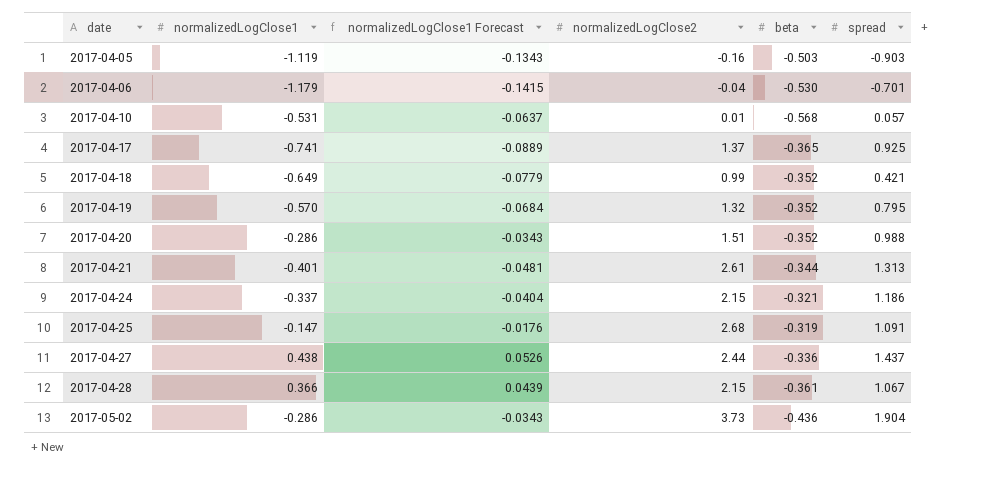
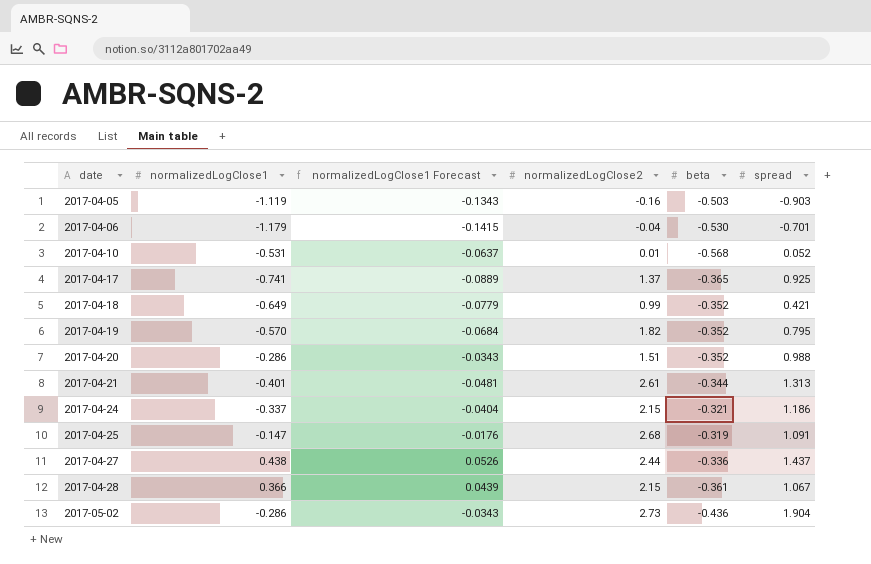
2017-04-10 | spread: 0.057 -> 0.052
2017-04-19 | normalizedLogClose2: 1.32 -> 1.82
2017-05-02 | normalizedLogClose2: 3.73 -> 2.73

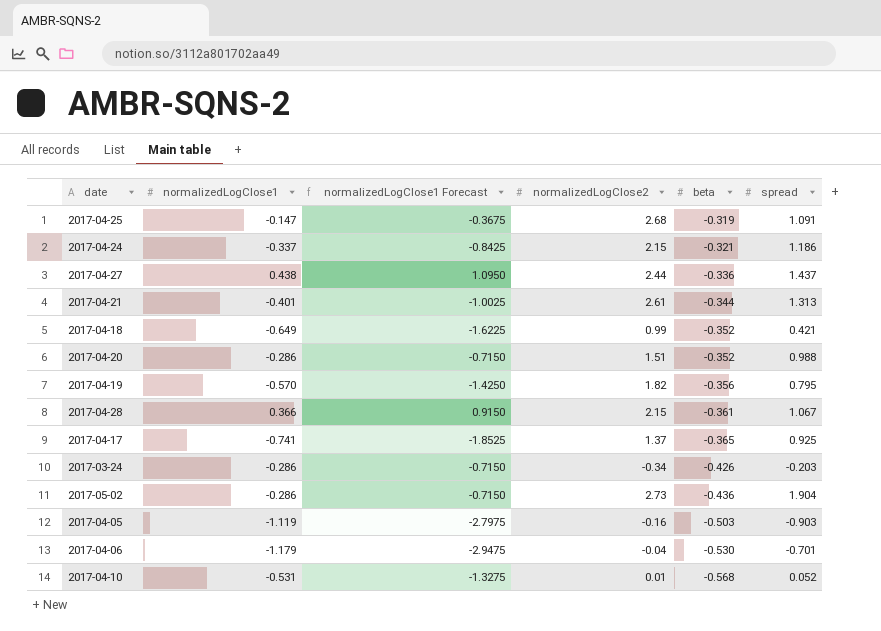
row order: date ascending -> beta descending
column normalizedLogClose1 Forecast | formula: [normalizedLogClose1] * 0.12 -> [normalizedLogClose1] * 2.5
2017-04-19 | beta: -0.352 -> -0.356
row 2017-03-24: none -> -0.286 | -0.7150 | -0.34 | -0.426 | -0.203

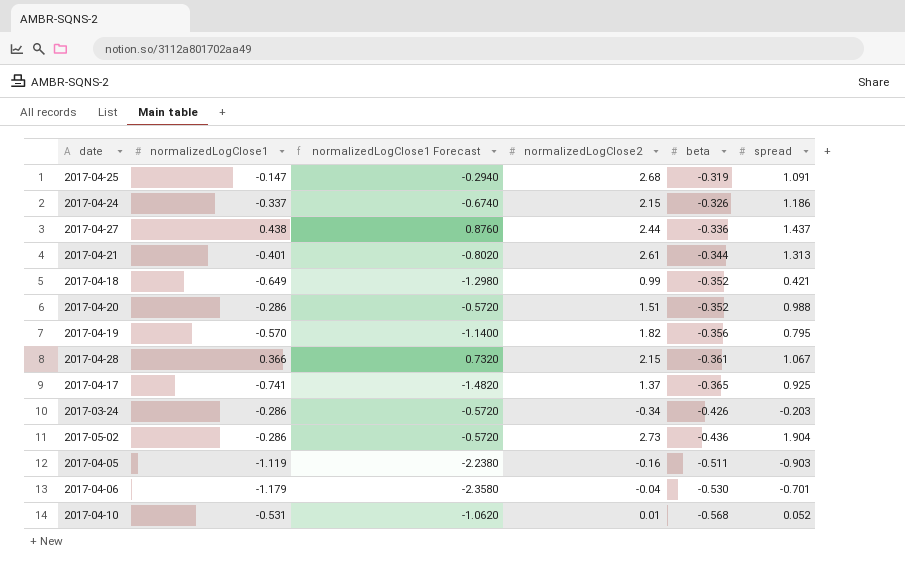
column normalizedLogClose1 Forecast | formula: [normalizedLogClose1] * 2.5 -> [normalizedLogClose1] * 2
2017-04-24 | beta: -0.321 -> -0.326
2017-04-05 | beta: -0.503 -> -0.511

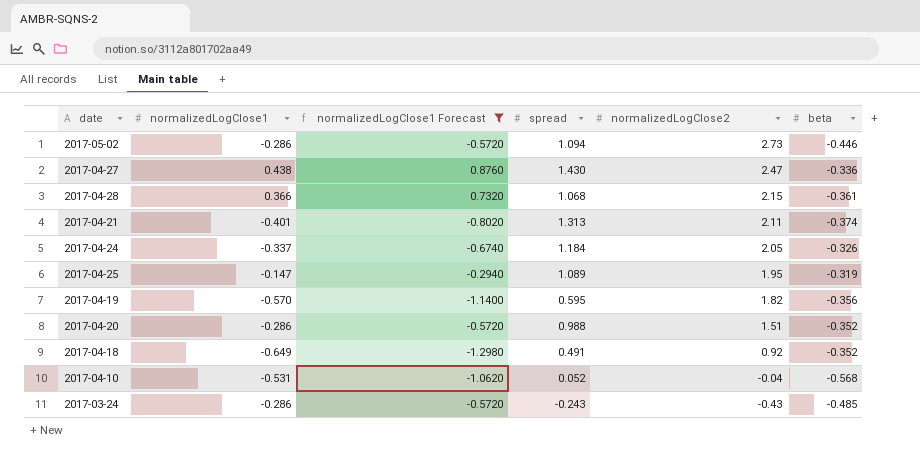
filter: none -> normalizedLogClose1 Forecast >= -1.2980
row order: beta descending -> normalizedLogClose2 descending
column spread | position: 6 -> 4
2017-05-02 | spread: 1.904 -> 1.094
2017-05-02 | beta: -0.436 -> -0.446
2017-04-27 | spread: 1.437 -> 1.430
2017-04-27 | normalizedLogClose2: 2.44 -> 2.47
2017-04-28 | spread: 1.067 -> 1.068
2017-04-21 | normalizedLogClose2: 2.61 -> 2.11
2017-04-21 | beta: -0.344 -> -0.374
2017-04-24 | spread: 1.186 -> 1.184
2017-04-24 | normalizedLogClose2: 2.15 -> 2.05
2017-04-25 | spread: 1.091 -> 1.089
2017-04-25 | normalizedLogClose2: 2.68 -> 1.95
2017-04-19 | spread: 0.795 -> 0.595
2017-04-18 | spread: 0.421 -> 0.491
2017-04-18 | normalizedLogClose2: 0.99 -> 0.92
2017-04-10 | normalizedLogClose2: 0.01 -> -0.04
2017-03-24 | spread: -0.203 -> -0.243
2017-03-24 | normalizedLogClose2: -0.34 -> -0.43
2017-03-24 | beta: -0.426 -> -0.485

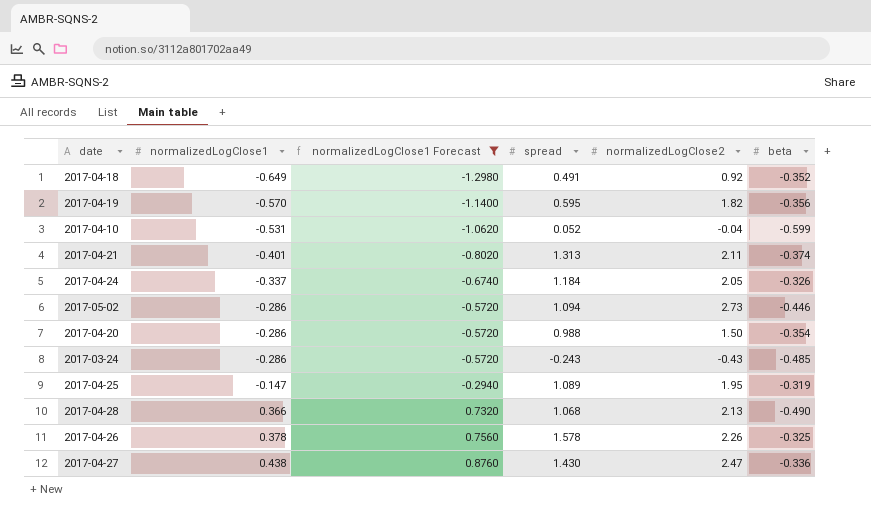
row order: normalizedLogClose2 descending -> normalizedLogClose1 ascending
2017-04-10 | beta: -0.568 -> -0.599
2017-04-20 | normalizedLogClose2: 1.51 -> 1.50
2017-04-20 | beta: -0.352 -> -0.354
2017-04-28 | normalizedLogClose2: 2.15 -> 2.13
2017-04-28 | beta: -0.361 -> -0.490
row 2017-04-26: none -> 0.378 | 0.7560 | 1.578 | 2.26 | -0.325

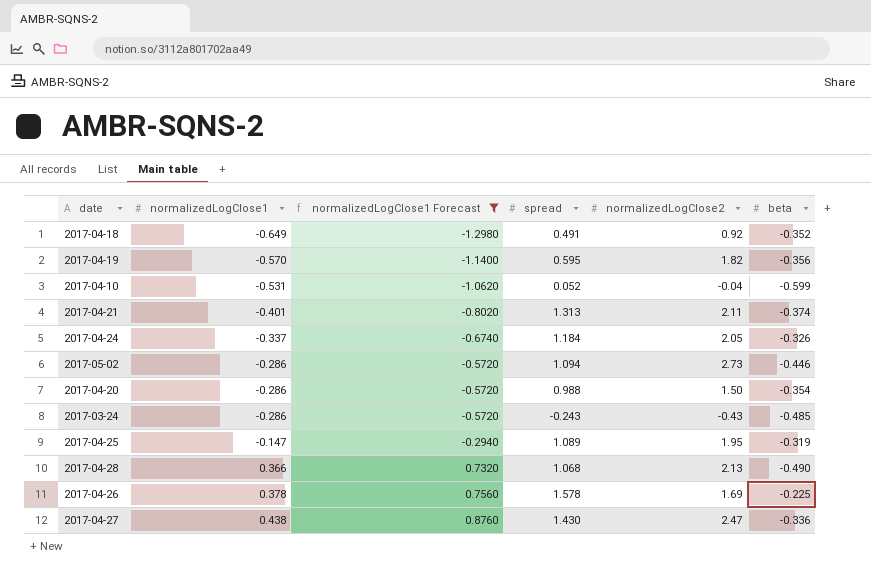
2017-04-26 | normalizedLogClose2: 2.26 -> 1.69
2017-04-26 | beta: -0.325 -> -0.225

